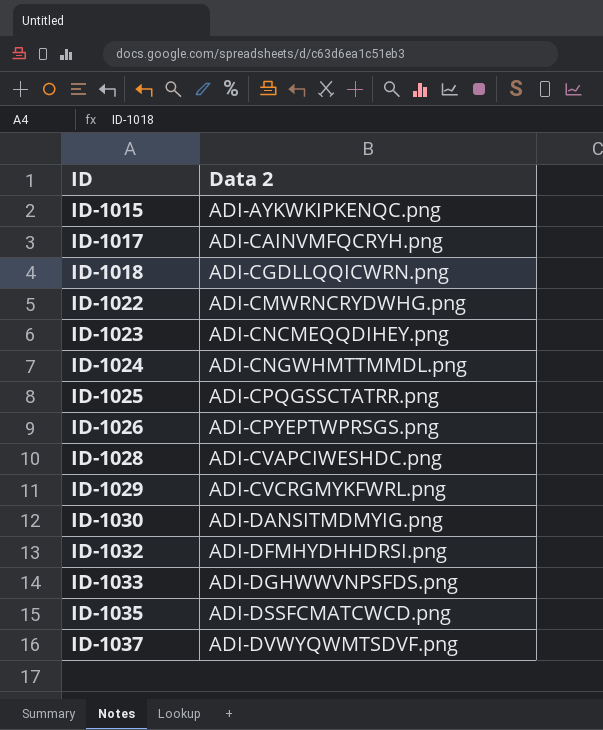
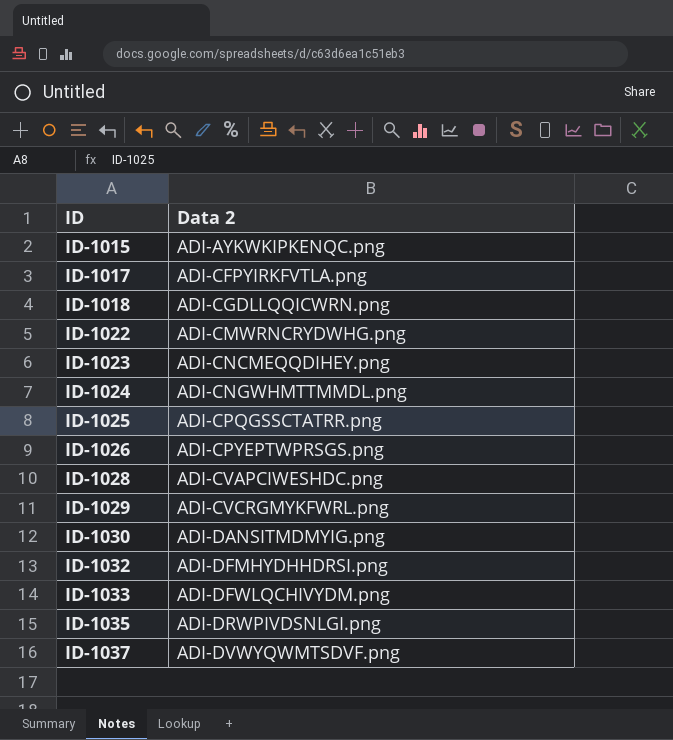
ID-1017 | Data 2: ADI-CAINVMFQCRYH.png -> ADI-CFPYIRKFVTLA.png
ID-1033 | Data 2: ADI-DGHWWVNPSFDS.png -> ADI-DFWLQCHIVYDM.png
ID-1035 | Data 2: ADI-DSSFCMATCWCD.png -> ADI-DRWPIVDSNLGI.png

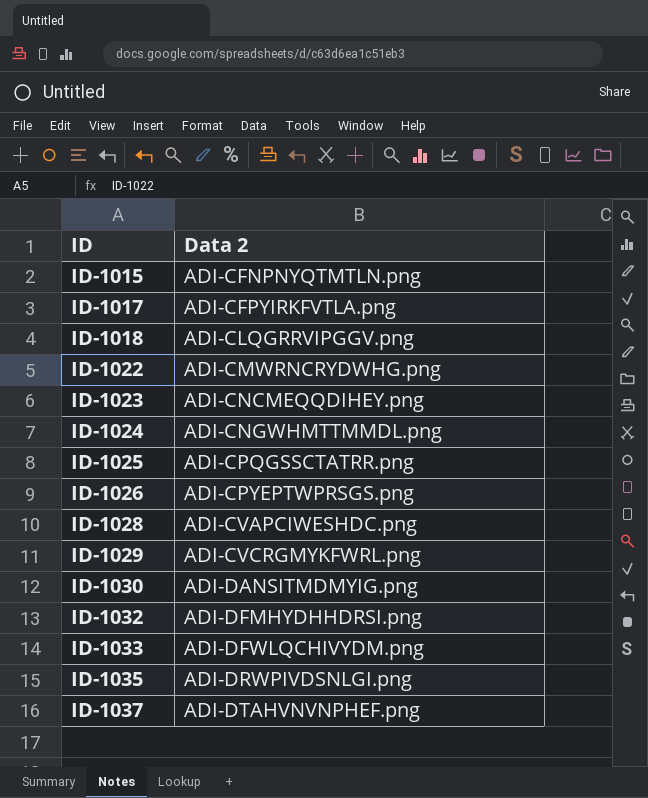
ID-1015 | Data 2: ADI-AYKWKIPKENQC.png -> ADI-CFNPNYQTMTLN.png
ID-1018 | Data 2: ADI-CGDLLQQICWRN.png -> ADI-CLQGRRVIPGGV.png
ID-1037 | Data 2: ADI-DVWYQWMTSDVF.png -> ADI-DTAHVNVNPHEF.png

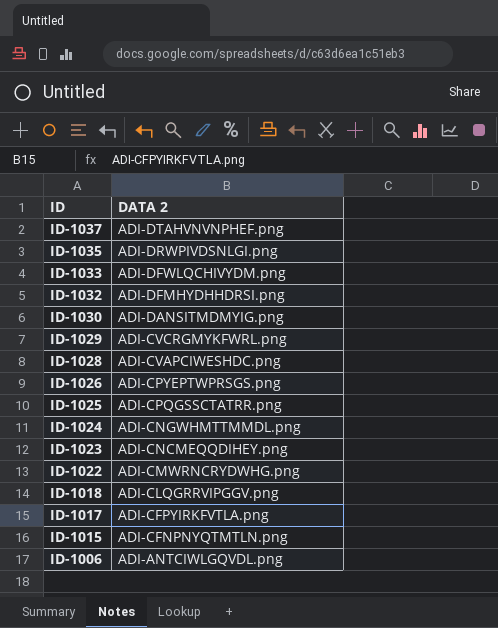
row order: ID ascending -> ID descending
column name: Data 2 -> DATA 2
row ID-1006: none -> ADI-ANTCIWLGQVDL.png

